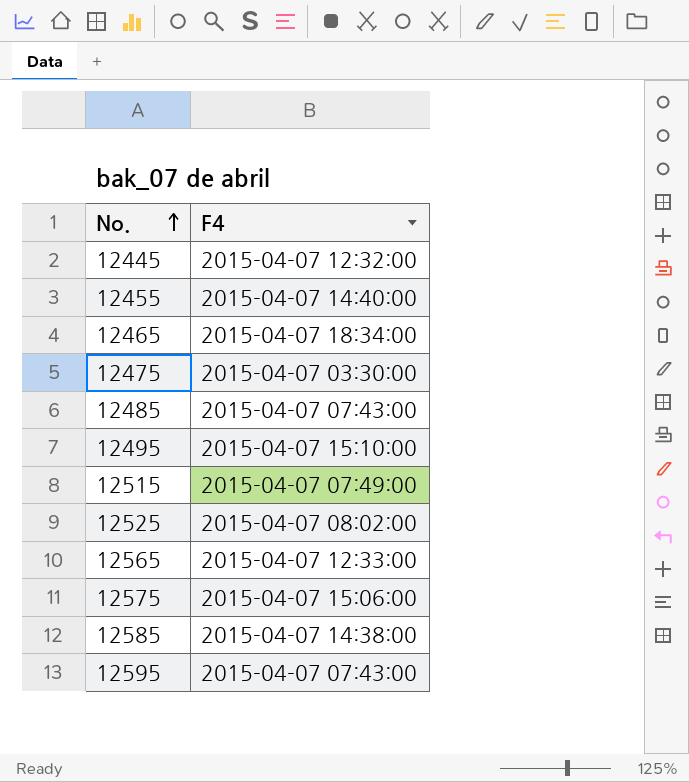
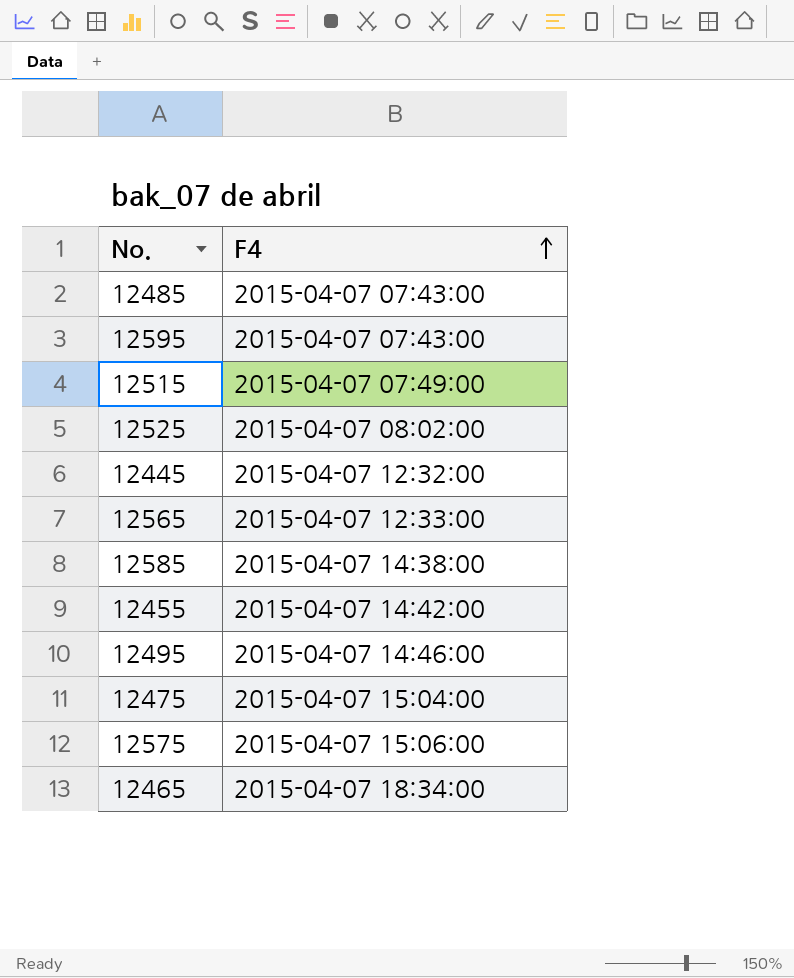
row order: No. ascending -> F4 ascending
12455 | F4: 2015-04-07 14:40:00 -> 2015-04-07 14:42:00
12495 | F4: 2015-04-07 15:10:00 -> 2015-04-07 14:46:00
12475 | F4: 2015-04-07 03:30:00 -> 2015-04-07 15:04:00

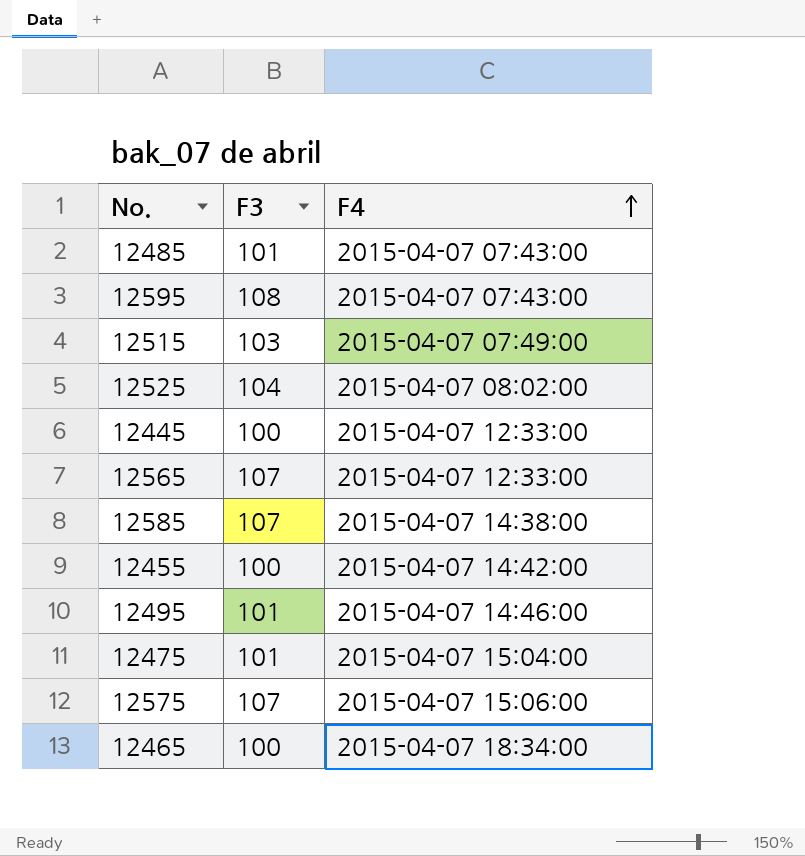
column F3 | position: none -> 2
12445 | F4: 2015-04-07 12:32:00 -> 2015-04-07 12:33:00

